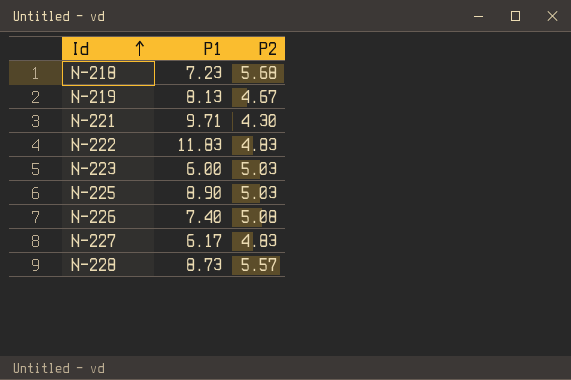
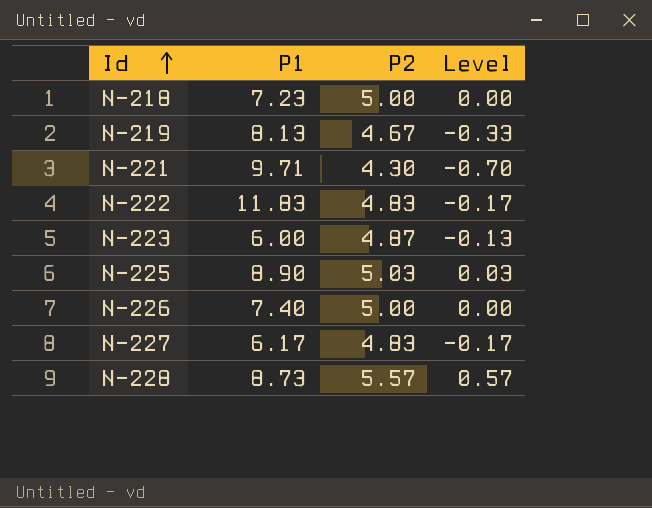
column Level | formula: none -> [P2] - 5
N-218 | P2: 5.68 -> 5.00
N-223 | P2: 5.03 -> 4.87
N-226 | P2: 5.08 -> 5.00

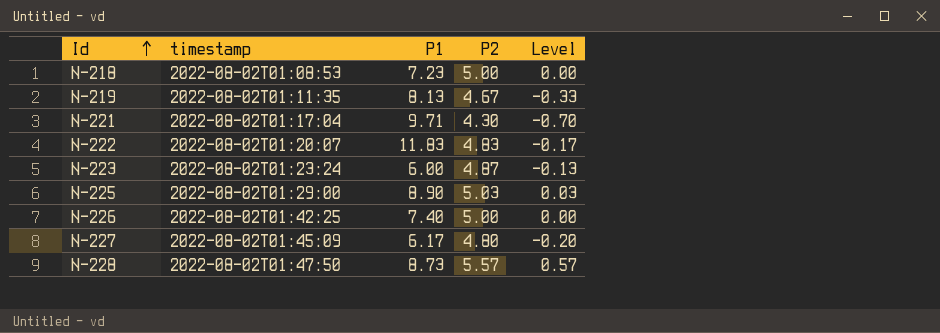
column timestamp | position: none -> 2
N-227 | P2: 4.83 -> 4.80
N-227 | Level: -0.17 -> -0.20

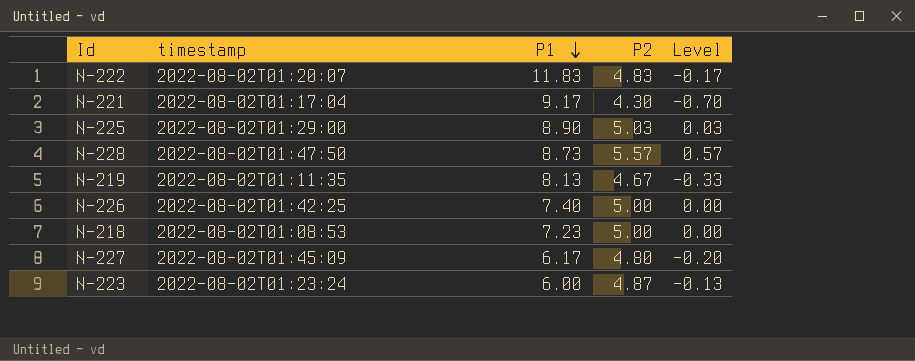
row order: Id ascending -> P1 descending
N-221 | P1: 9.71 -> 9.17

